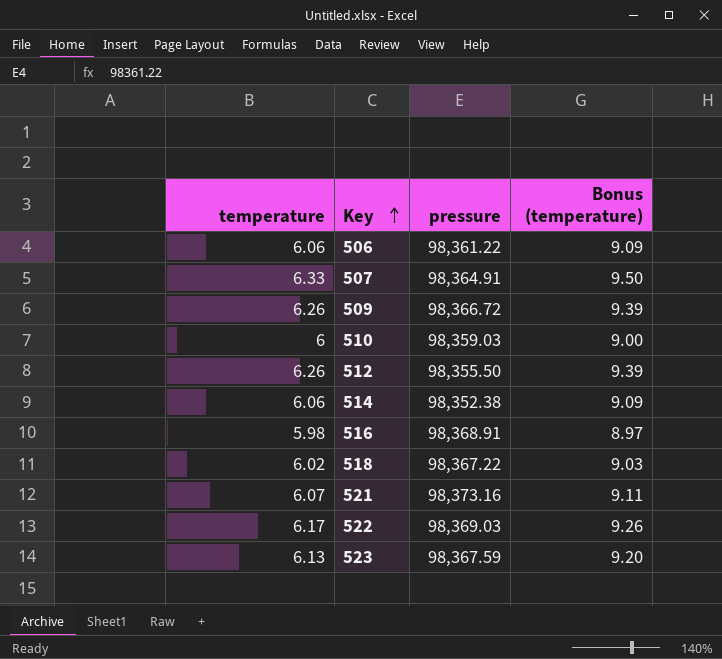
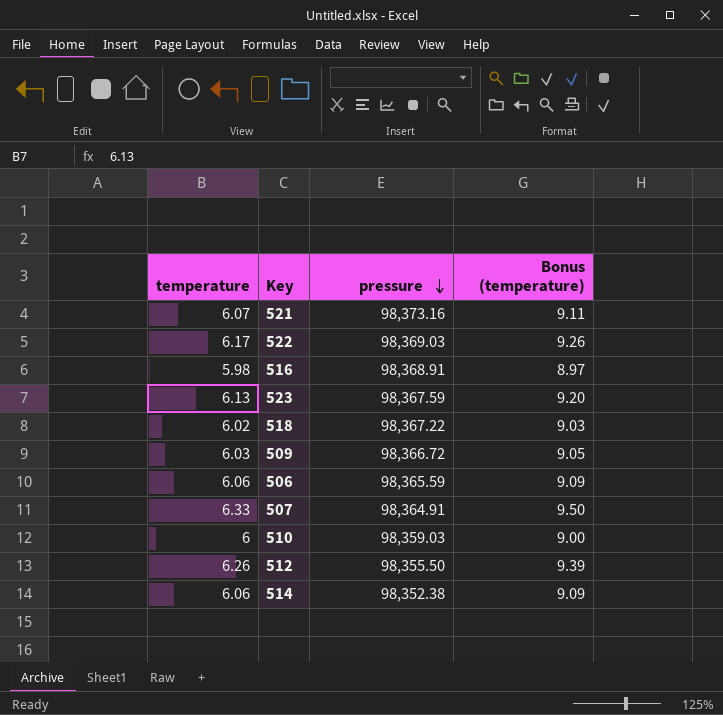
row order: Key ascending -> pressure descending
509 | temperature: 6.26 -> 6.03
509 | Bonus (temperature): 9.39 -> 9.05
506 | pressure: 98,361.22 -> 98,365.59

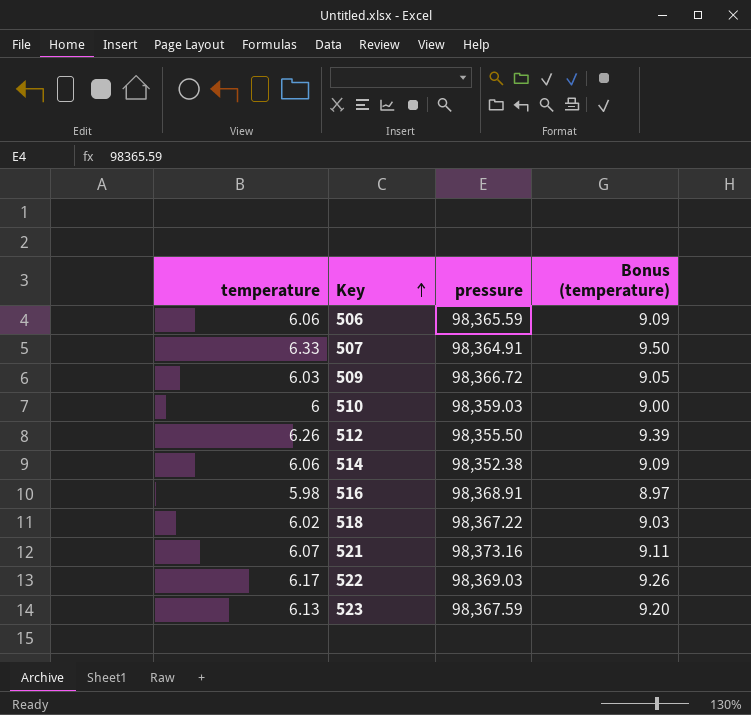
row order: pressure descending -> Key ascending

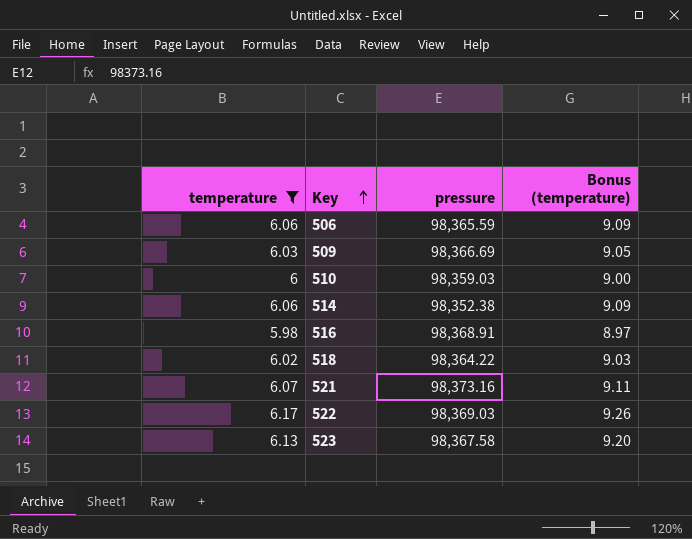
filter: none -> temperature <= 6.17
509 | pressure: 98,366.72 -> 98,366.69
518 | pressure: 98,367.22 -> 98,364.22
523 | pressure: 98,367.59 -> 98,367.58

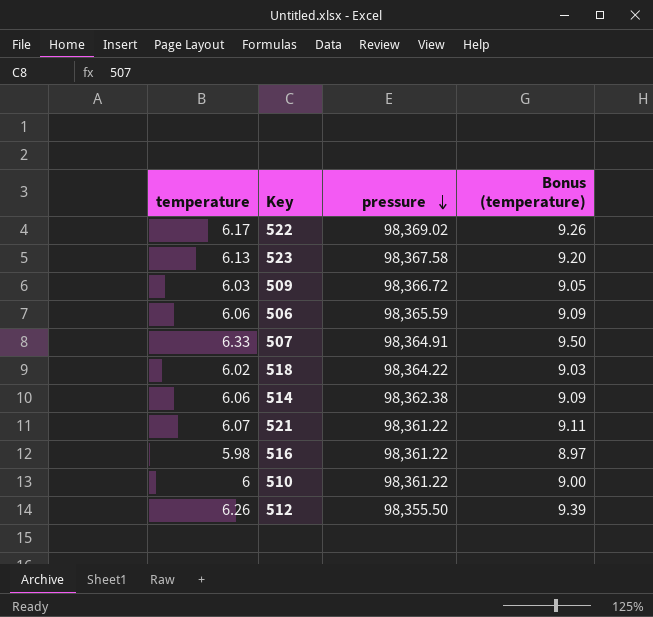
filter: temperature <= 6.17 -> none
row order: Key ascending -> pressure descending
522 | pressure: 98,369.03 -> 98,369.02
509 | pressure: 98,366.69 -> 98,366.72
514 | pressure: 98,352.38 -> 98,362.38
521 | pressure: 98,373.16 -> 98,361.22
516 | pressure: 98,368.91 -> 98,361.22
510 | pressure: 98,359.03 -> 98,361.22

